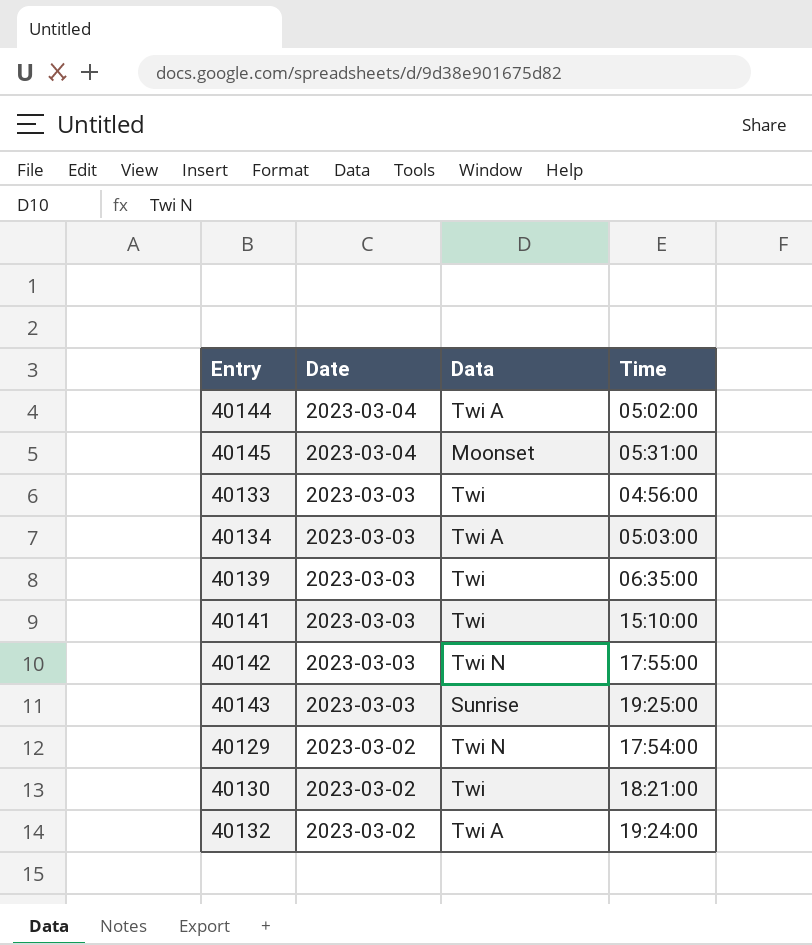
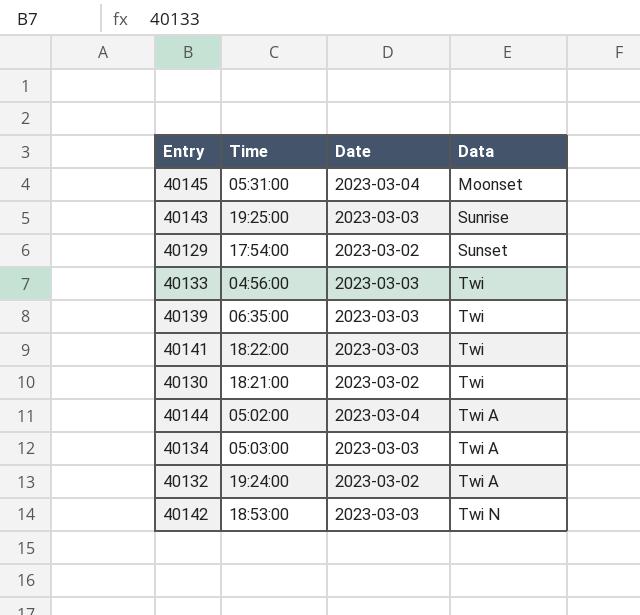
row order: Date descending -> Data ascending
column Time | position: 4 -> 2
40129 | Data: Twi N -> Sunset
40141 | Time: 15:10:00 -> 18:22:00
40142 | Time: 17:55:00 -> 18:53:00

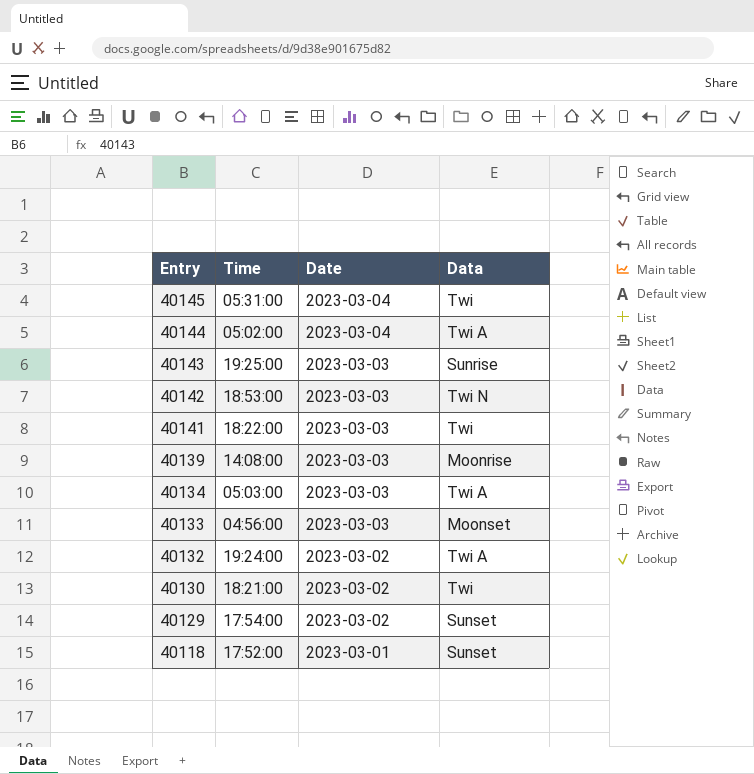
row order: Data ascending -> Entry descending
40145 | Data: Moonset -> Twi
40139 | Time: 06:35:00 -> 14:08:00
40139 | Data: Twi -> Moonrise
40133 | Data: Twi -> Moonset
row 40118: none -> 17:52:00 | 2023-03-01 | Sunset

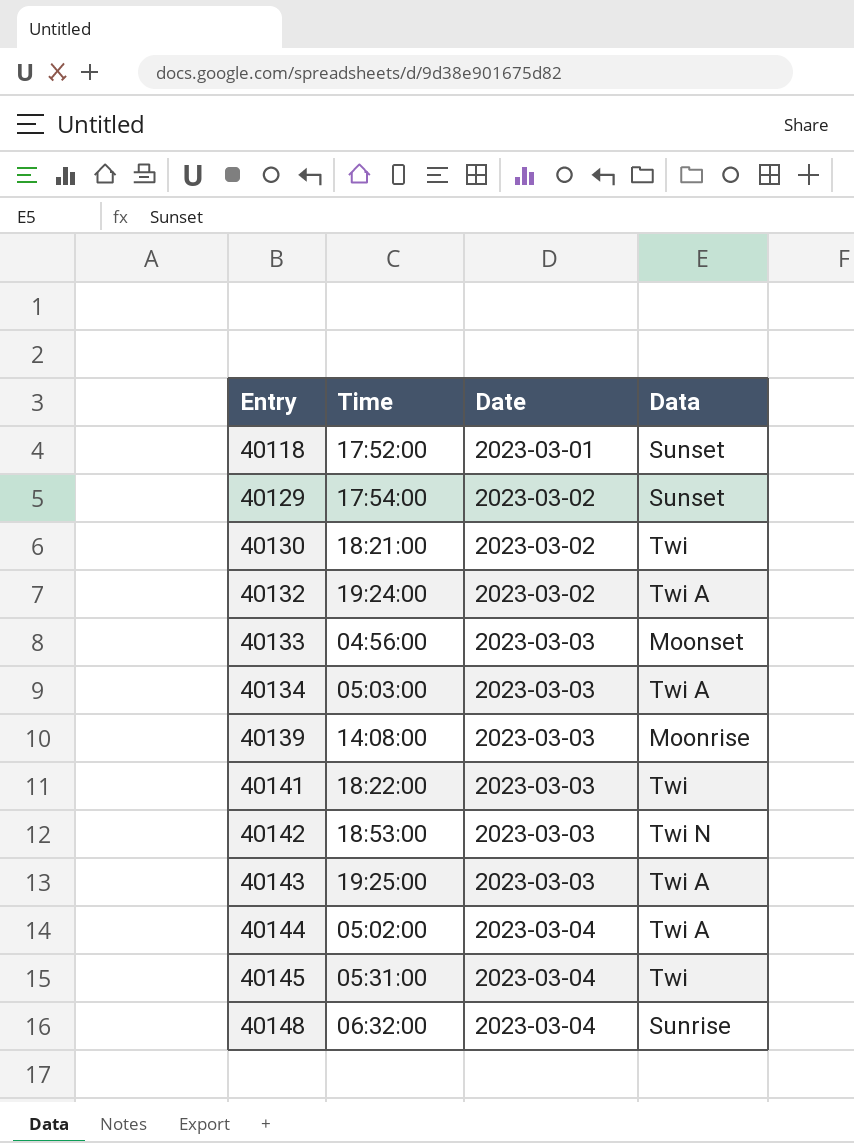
row order: Entry descending -> Entry ascending
40143 | Data: Sunrise -> Twi A
row 40148: none -> 06:32:00 | 2023-03-04 | Sunrise

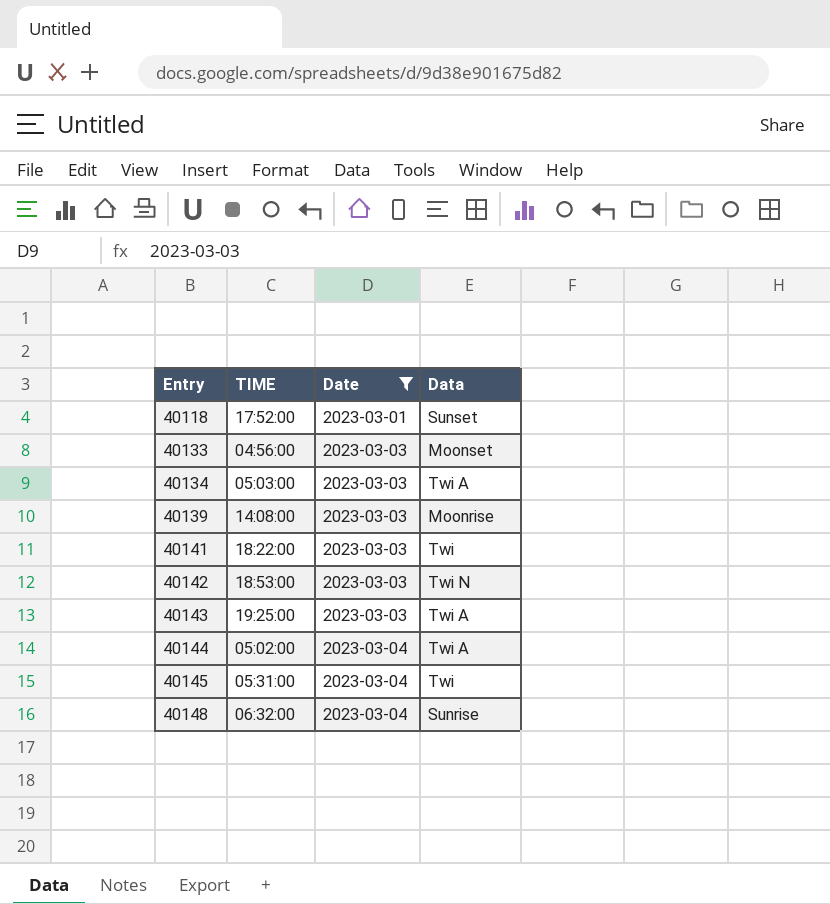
filter: none -> Date != 2023-03-02
column name: Time -> TIME

